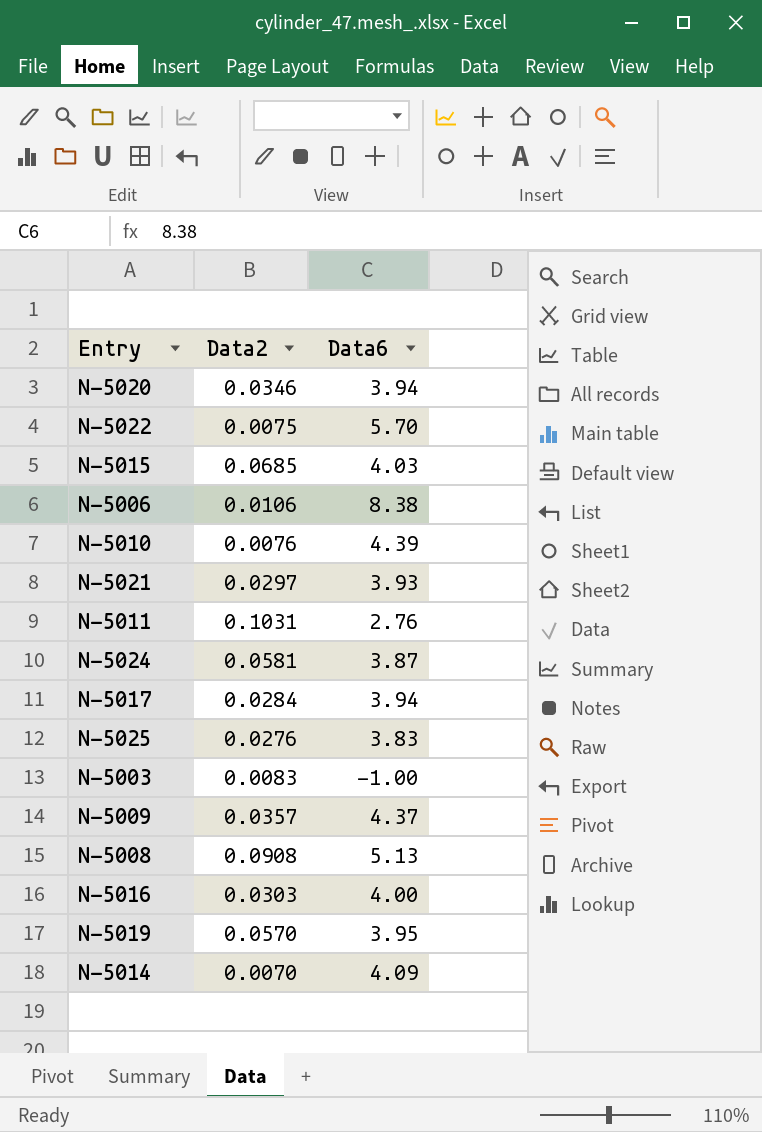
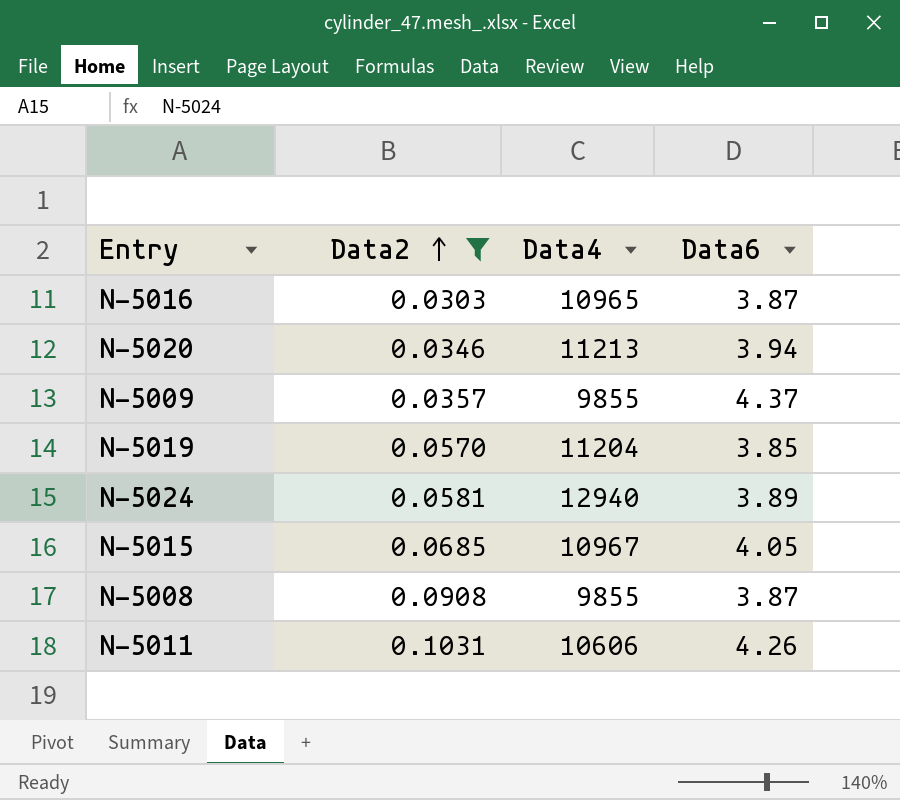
filter: none -> Data2 >= 0.0303
row order: none -> Data2 ascending
column Data4 | position: none -> 3
N-5016 | Data6: 4.00 -> 3.87
N-5019 | Data6: 3.95 -> 3.85
N-5024 | Data6: 3.87 -> 3.89
N-5015 | Data6: 4.03 -> 4.05
N-5008 | Data6: 5.13 -> 3.87
N-5011 | Data6: 2.76 -> 4.26

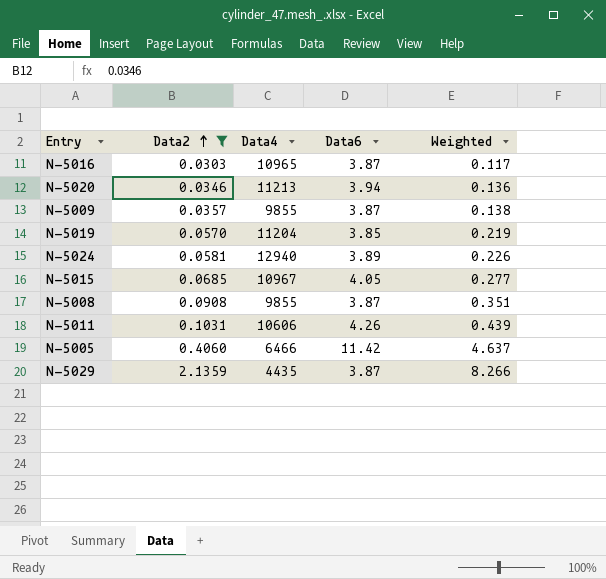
column Weighted | formula: none -> [Data2] * [Data6]
N-5009 | Data6: 4.37 -> 3.87
row N-5005: none -> 0.4060 | 6466 | 11.42 | 4.637
row N-5029: none -> 2.1359 | 4435 | 3.87 | 8.266

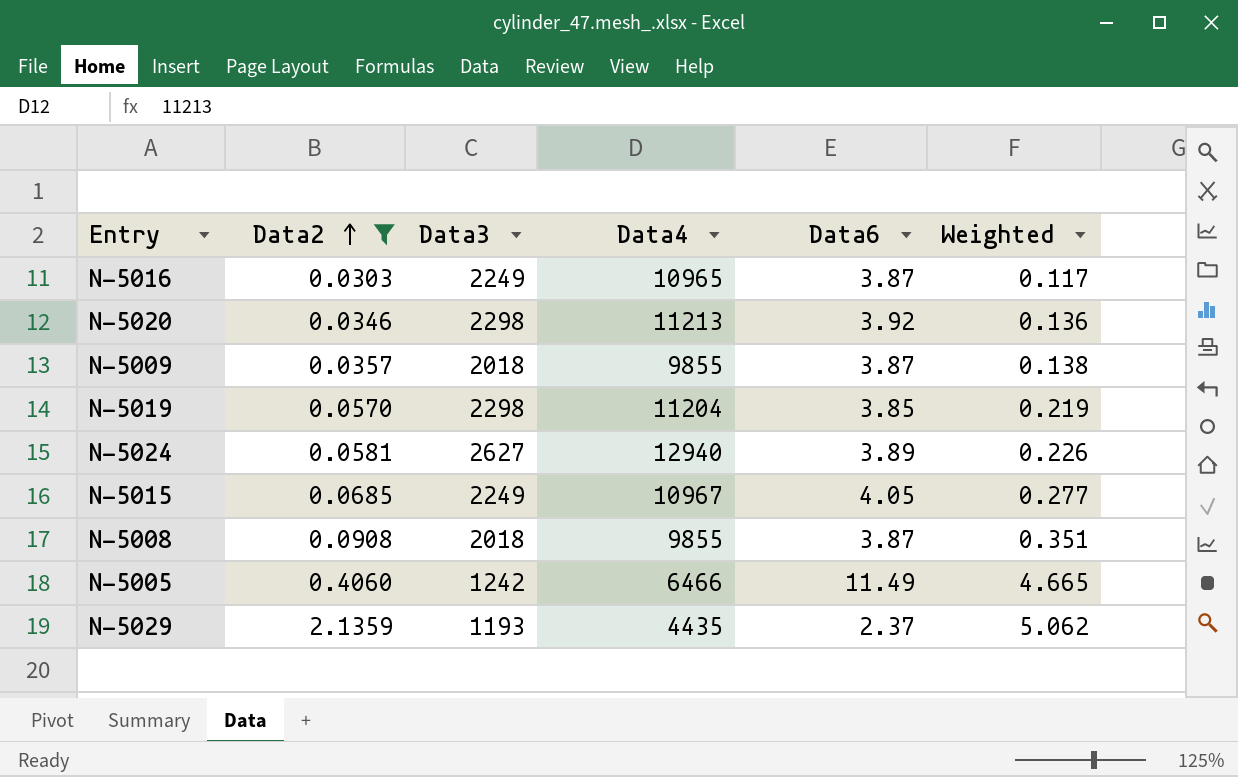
column Data3 | position: none -> 3
row N-5011: 0.1031 | 10606 | 4.26 | 0.439 -> none
N-5020 | Data6: 3.94 -> 3.92
N-5005 | Data6: 11.42 -> 11.49
N-5005 | Weighted: 4.637 -> 4.665
N-5029 | Data6: 3.87 -> 2.37
N-5029 | Weighted: 8.266 -> 5.062

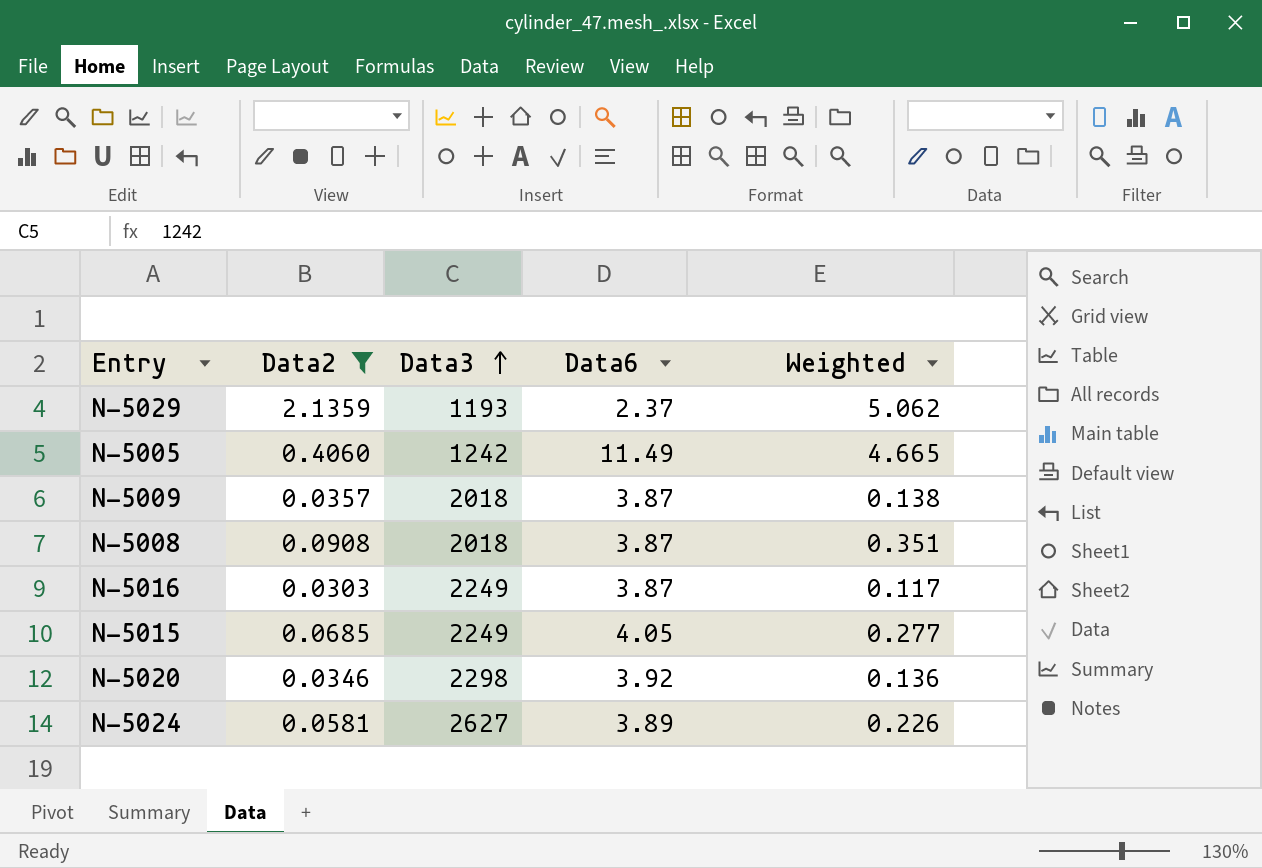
row order: Data2 ascending -> Data3 ascending
column Data4 | position: 4 -> none
row N-5019: 0.0570 | 2298 | 11204 | 3.85 | 0.219 -> none

